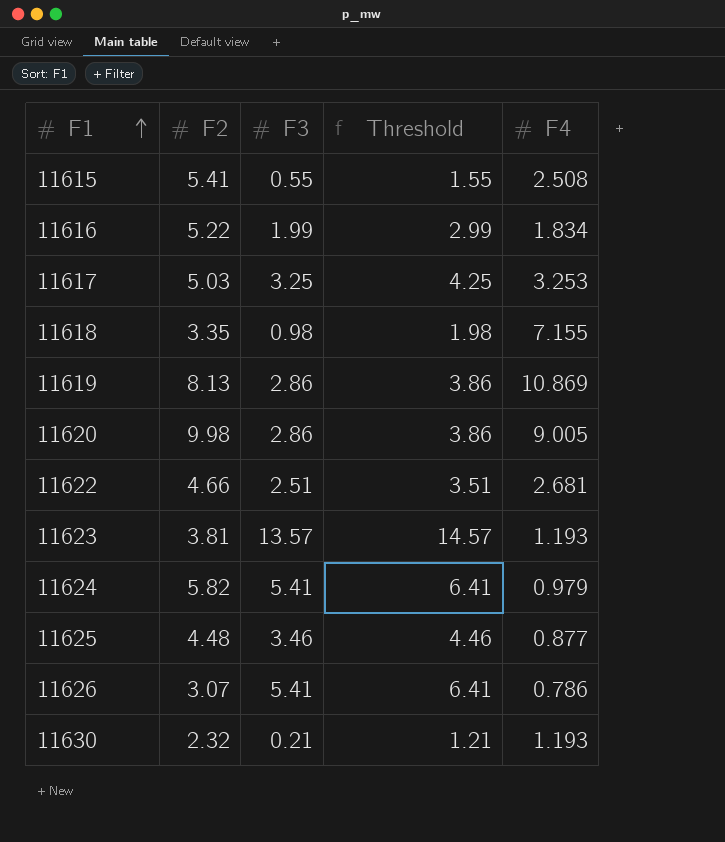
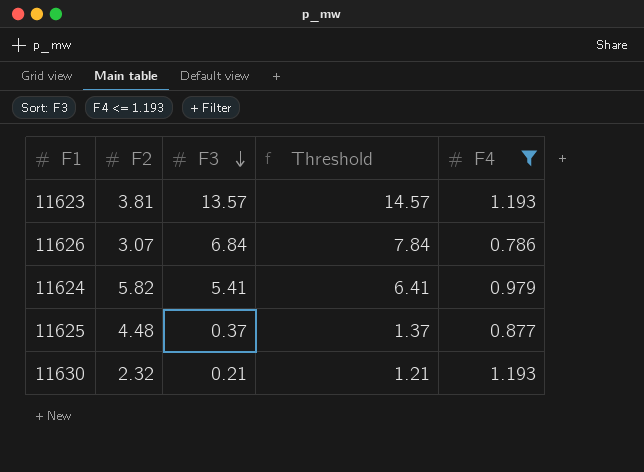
filter: none -> F4 <= 1.193
row order: F1 ascending -> F3 descending
11626 | F3: 5.41 -> 6.84
11626 | Threshold: 6.41 -> 7.84
11625 | F3: 3.46 -> 0.37
11625 | Threshold: 4.46 -> 1.37

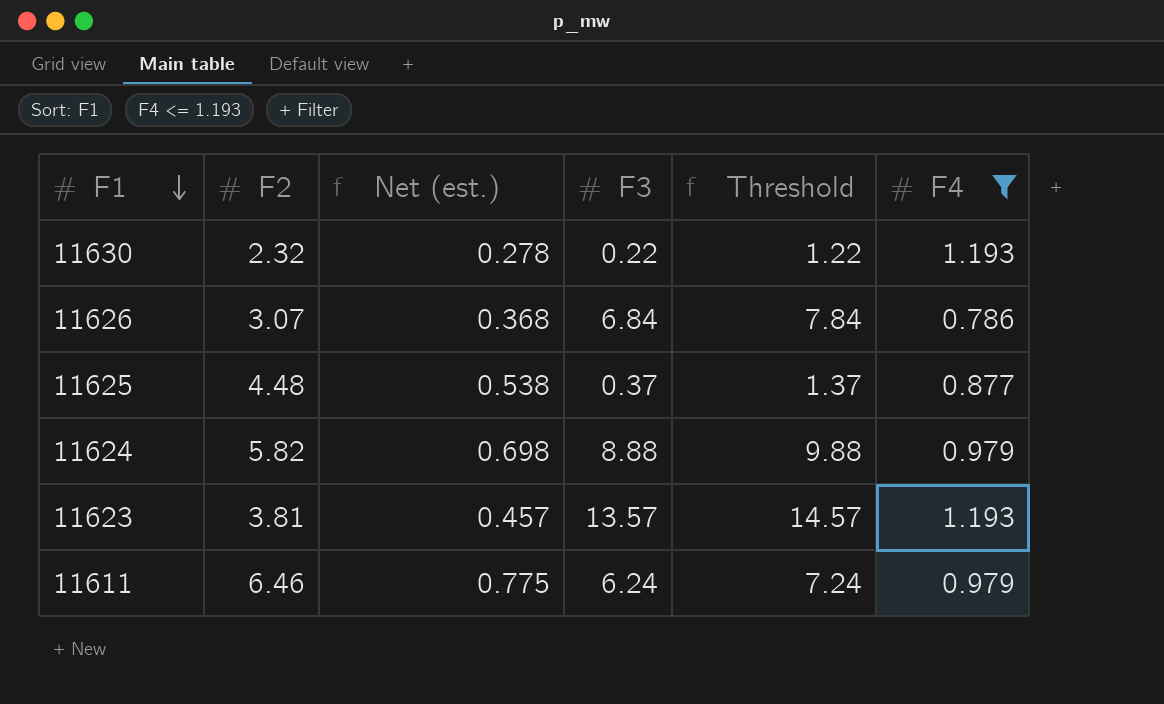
row order: F3 descending -> F1 descending
column Net (est.) | formula: none -> [F2] * 0.12
11630 | F3: 0.21 -> 0.22
11630 | Threshold: 1.21 -> 1.22
11624 | F3: 5.41 -> 8.88
11624 | Threshold: 6.41 -> 9.88
row 11611: none -> 6.46 | 0.775 | 6.24 | 7.24 | 0.979

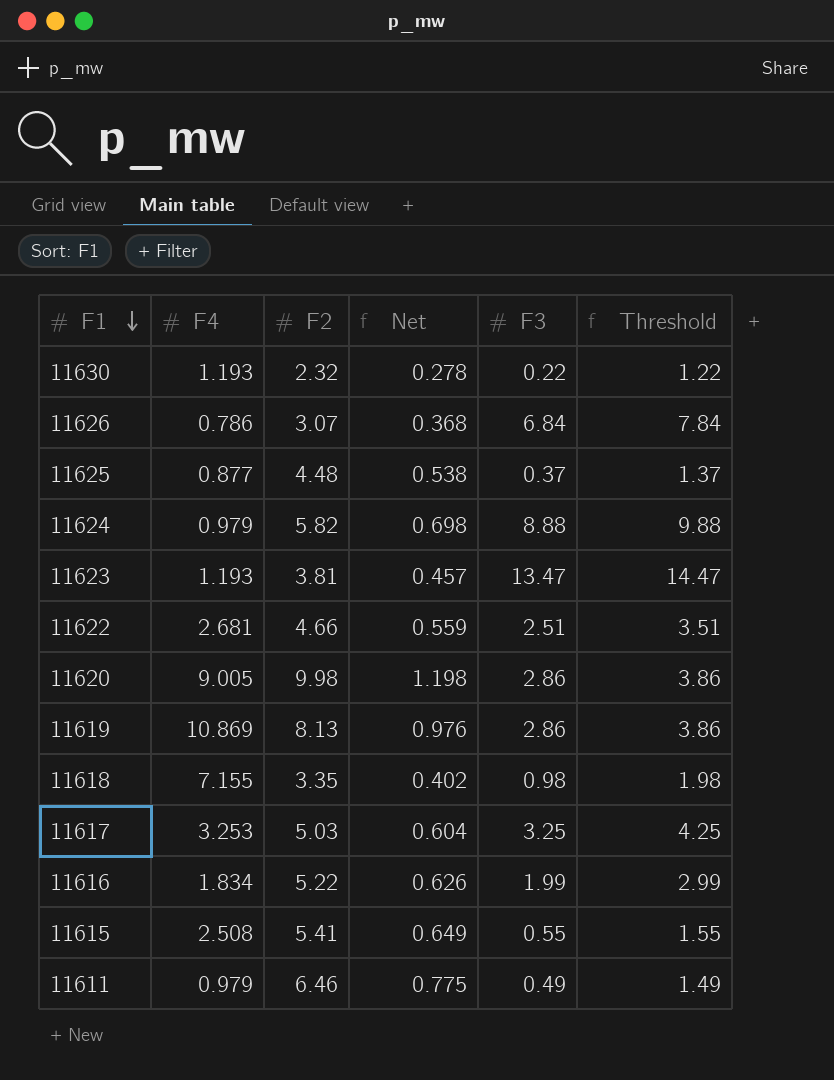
filter: F4 <= 1.193 -> none
column F4 | position: 6 -> 2
column name: Net (est.) -> Net
11623 | F3: 13.57 -> 13.47
11623 | Threshold: 14.57 -> 14.47
11611 | F3: 6.24 -> 0.49
11611 | Threshold: 7.24 -> 1.49

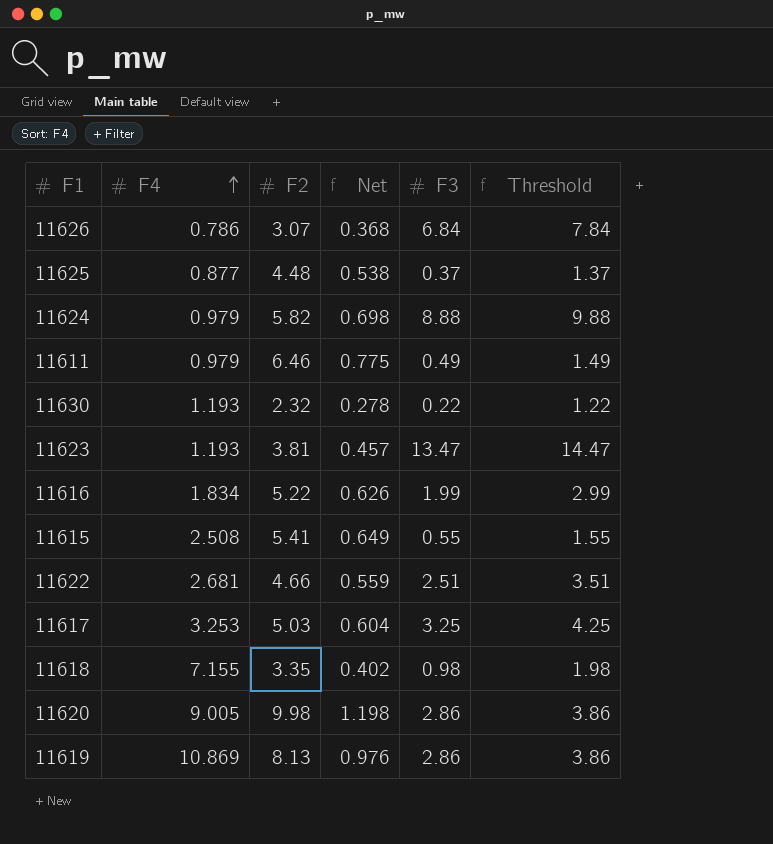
row order: F1 descending -> F4 ascending

